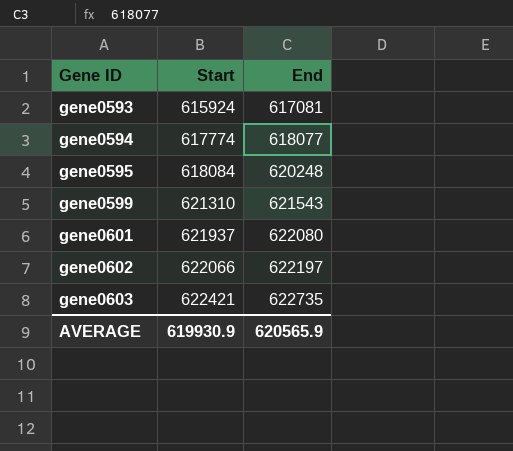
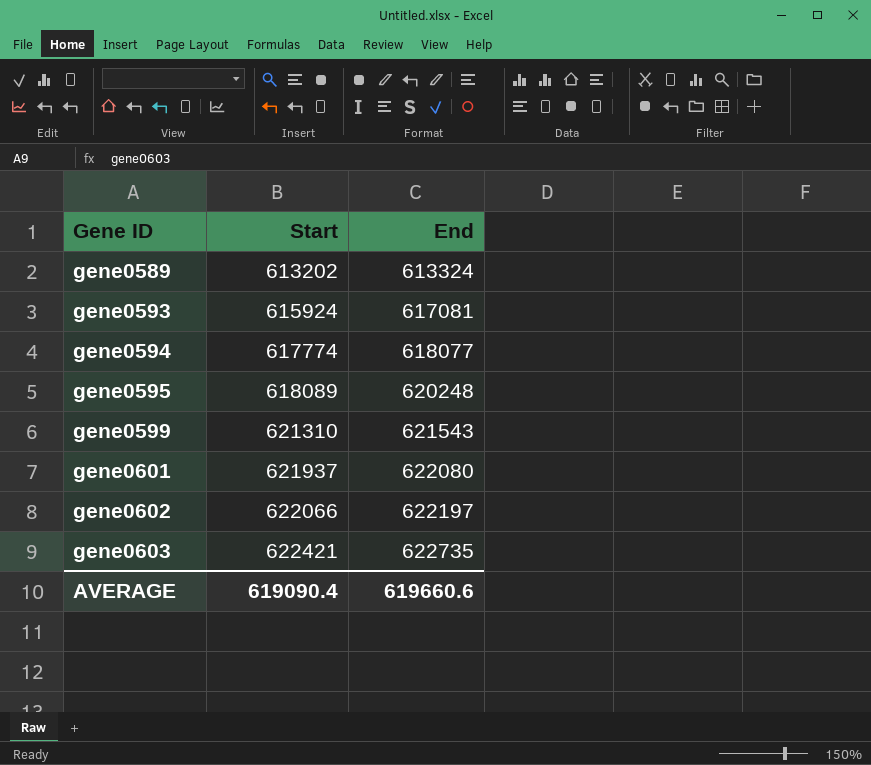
row gene0589: none -> 613202 | 613324
gene0595 | Start: 618084 -> 618089
AVERAGE | Start: 619930.9 -> 619090.4
AVERAGE | End: 620565.9 -> 619660.6

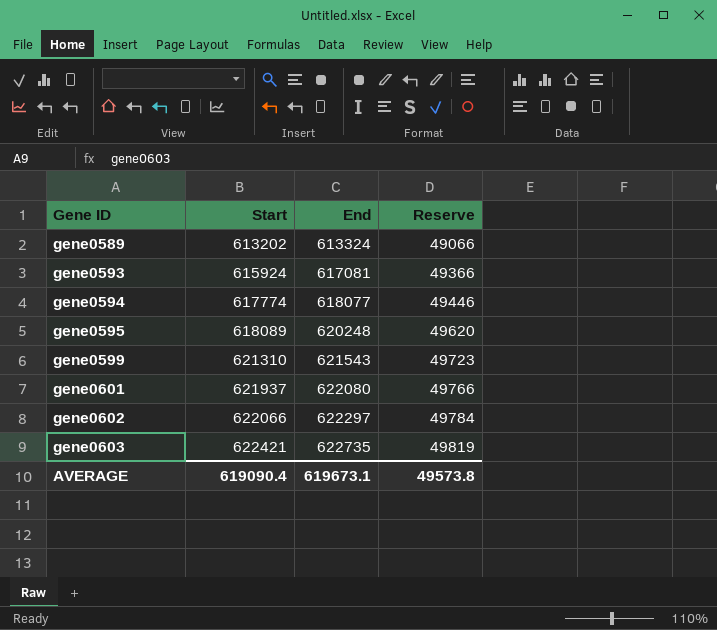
column Reserve | formula: none -> [End] * 0.08
gene0602 | End: 622197 -> 622297
AVERAGE | End: 619660.6 -> 619673.1

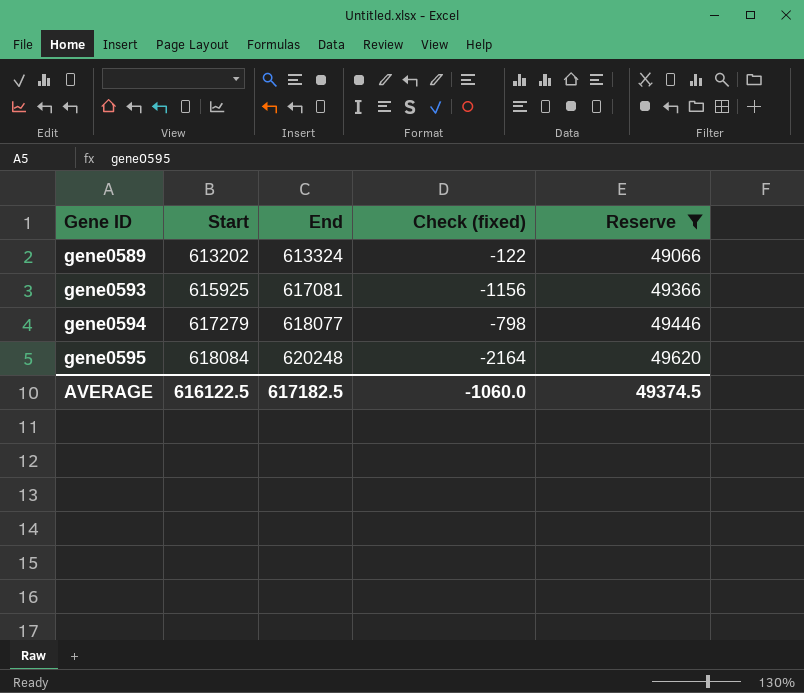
filter: none -> Reserve <= 49620
column Check (fixed) | formula: none -> [Start] - [End]
gene0593 | Start: 615924 -> 615925
gene0594 | Start: 617774 -> 617279
gene0595 | Start: 618089 -> 618084
AVERAGE | Start: 619090.4 -> 616122.5
AVERAGE | End: 619673.1 -> 617182.5
AVERAGE | Reserve: 49573.8 -> 49374.5

